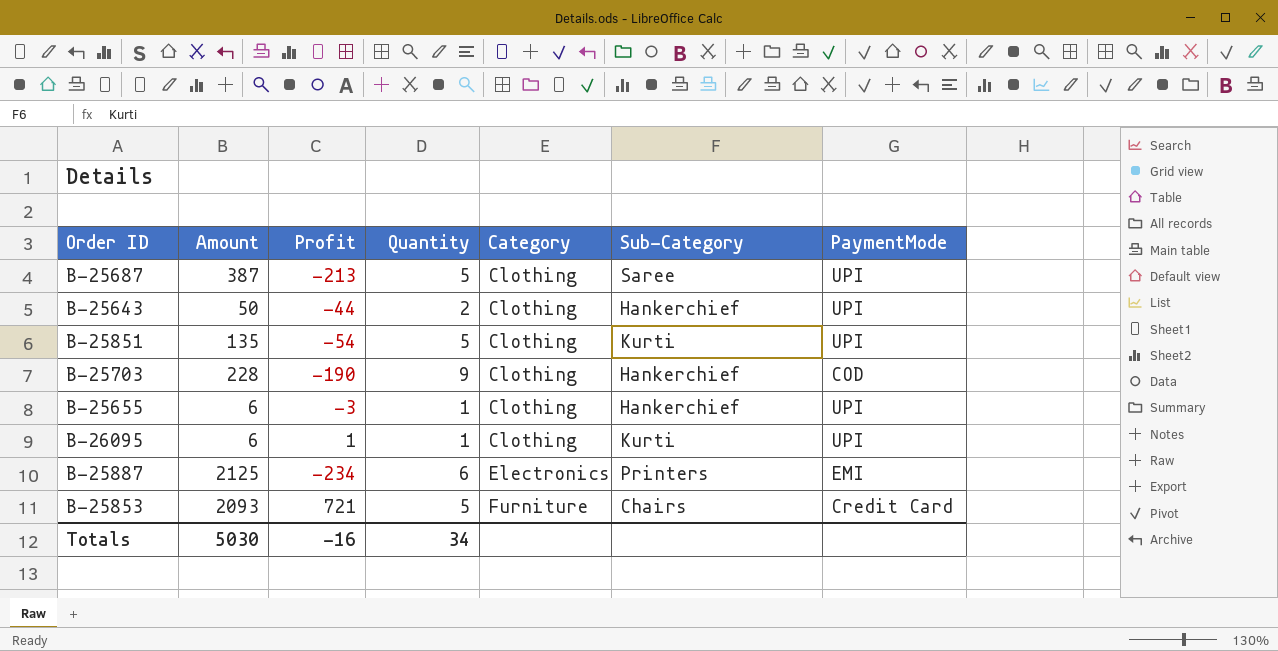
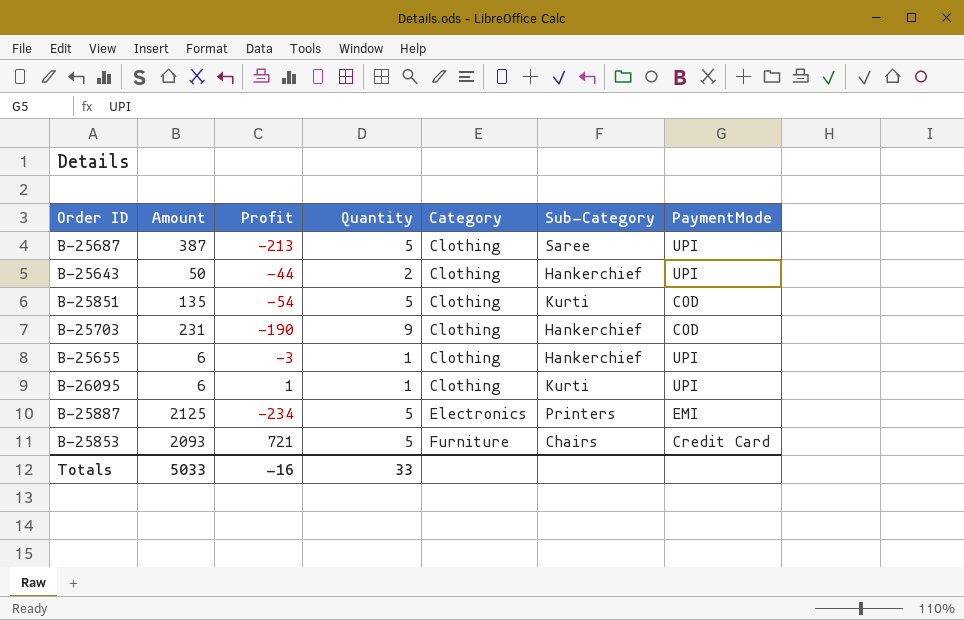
B-25851 | PaymentMode: UPI -> COD
B-25703 | Amount: 228 -> 231
B-25887 | Quantity: 6 -> 5
Totals | Amount: 5030 -> 5033
Totals | Quantity: 34 -> 33

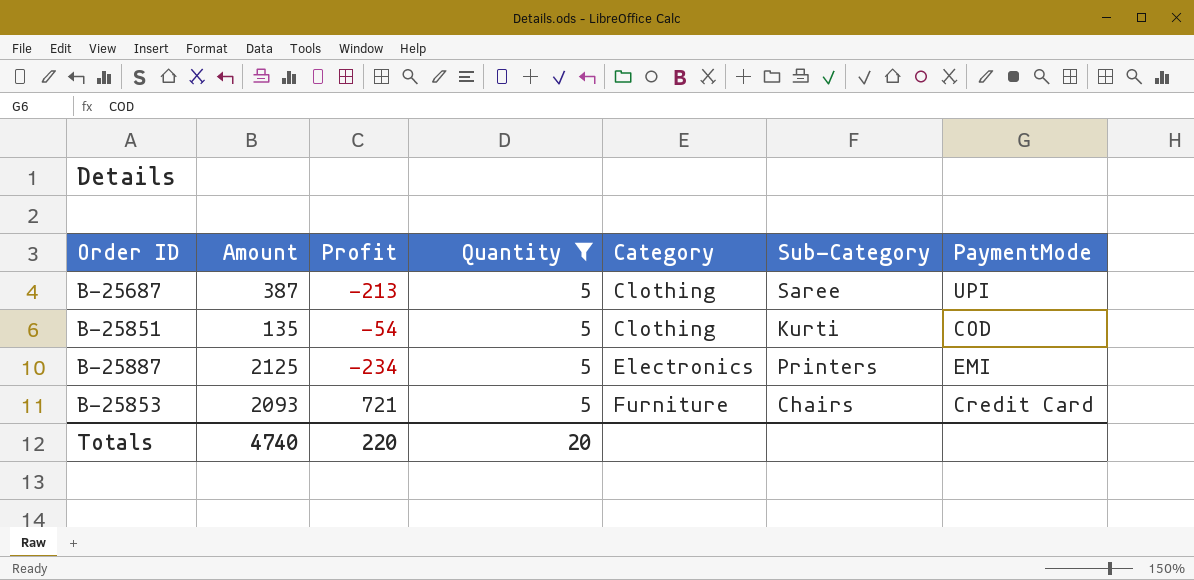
filter: none -> Quantity = 5
Totals | Amount: 5033 -> 4740
Totals | Profit: -16 -> 220
Totals | Quantity: 33 -> 20

